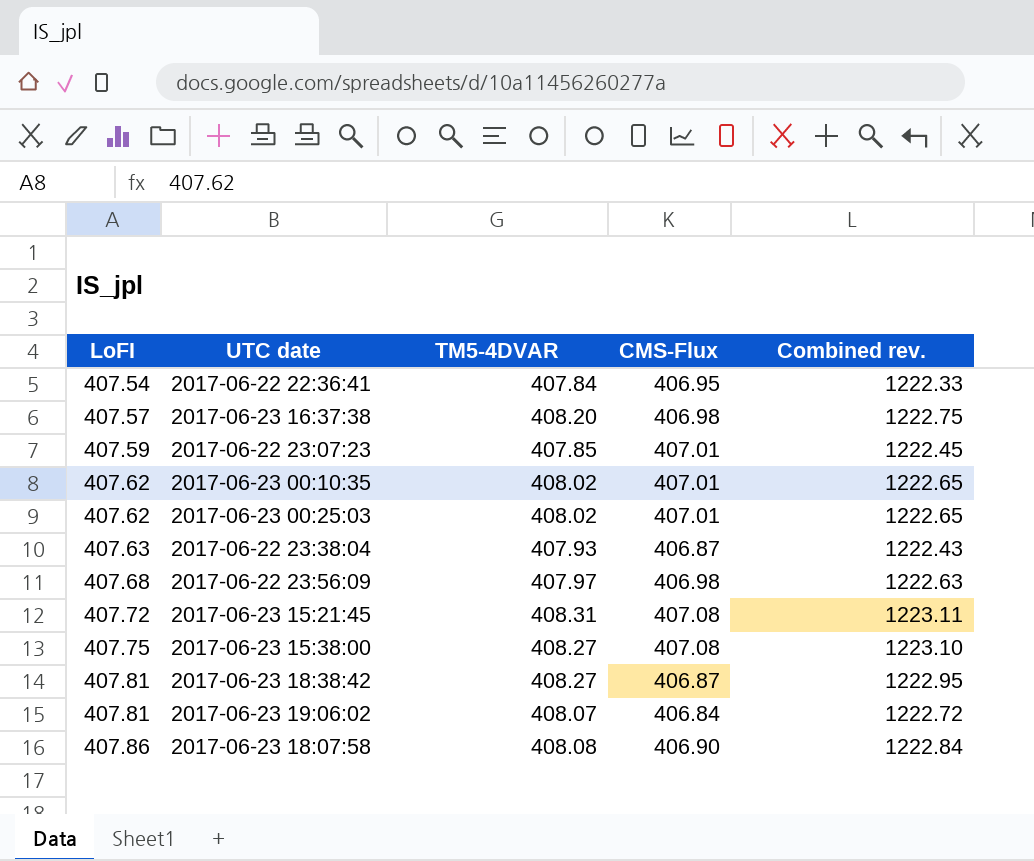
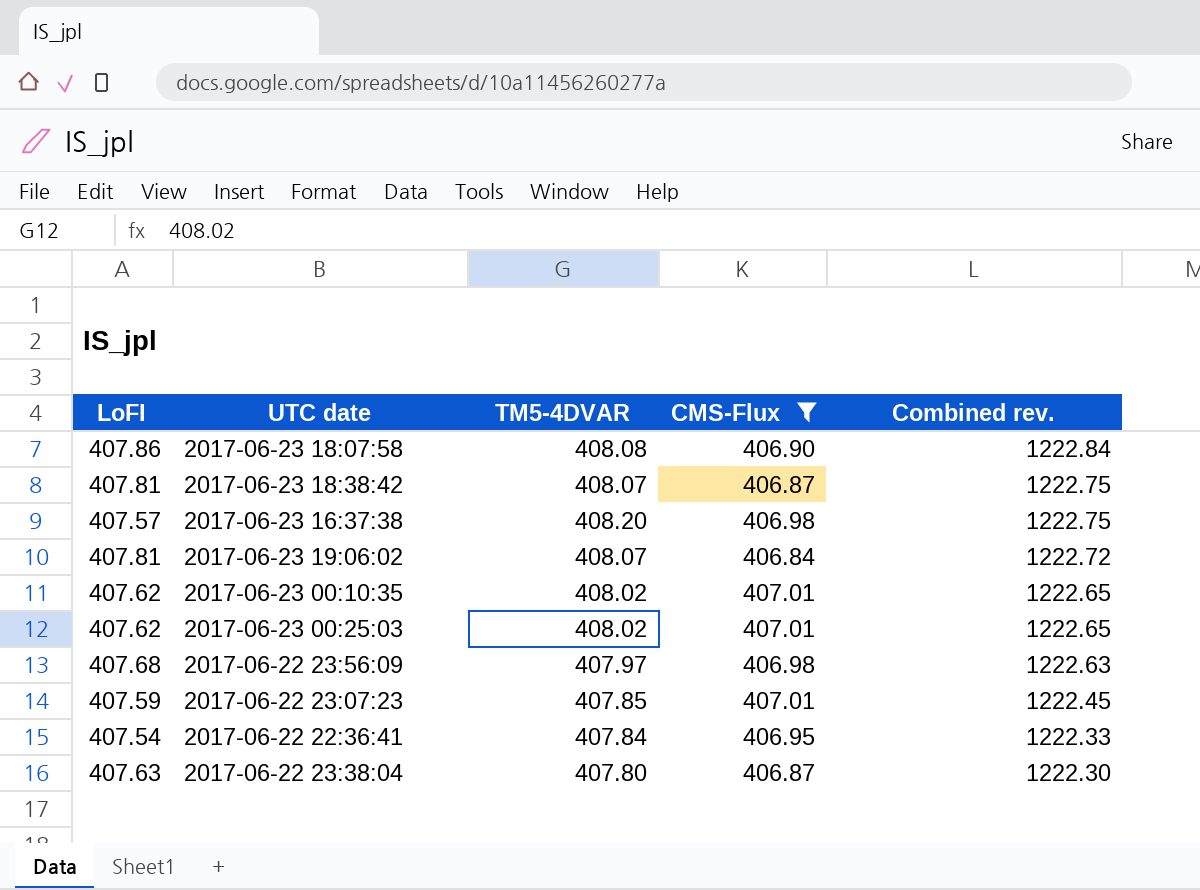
filter: none -> CMS-Flux != 407.08
row order: LoFI ascending -> Combined rev. descending
2017-06-23 18:38:42 | TM5-4DVAR: 408.27 -> 408.07
2017-06-23 18:38:42 | Combined rev.: 1222.95 -> 1222.75
2017-06-22 23:38:04 | TM5-4DVAR: 407.93 -> 407.80
2017-06-22 23:38:04 | Combined rev.: 1222.43 -> 1222.30

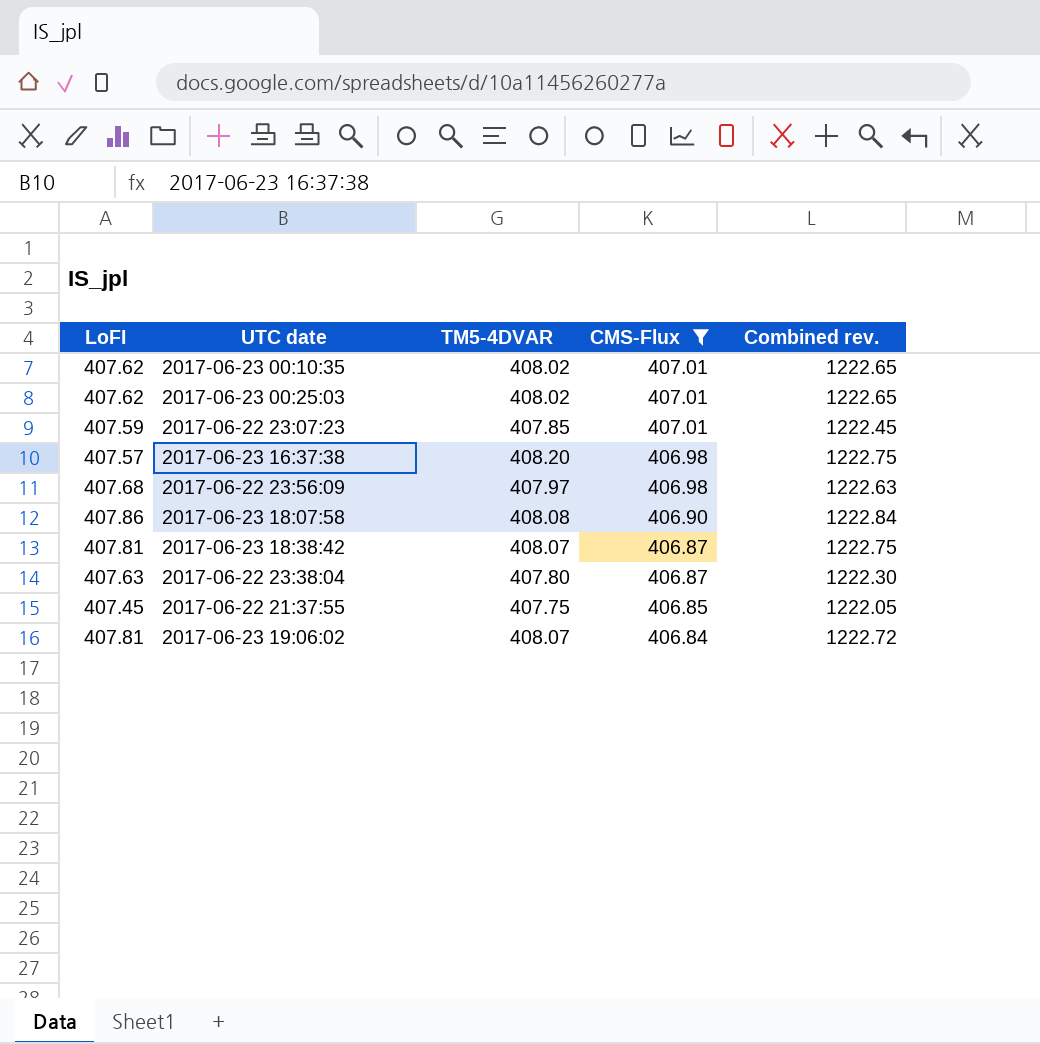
row order: Combined rev. descending -> CMS-Flux descending
row 2017-06-22 22:36:41: 407.54 | 407.84 | 406.95 | 1222.33 -> none
row 2017-06-22 21:37:55: none -> 407.45 | 407.75 | 406.85 | 1222.05

